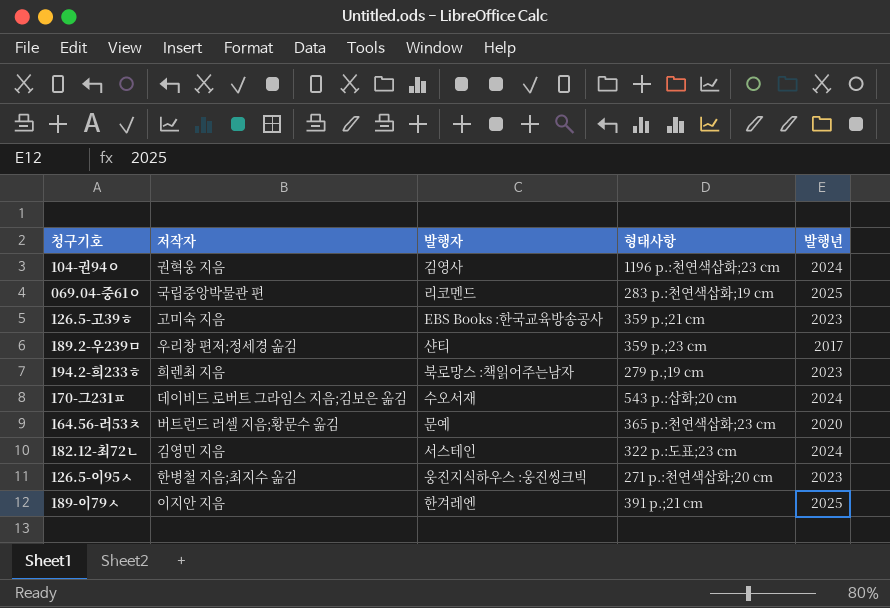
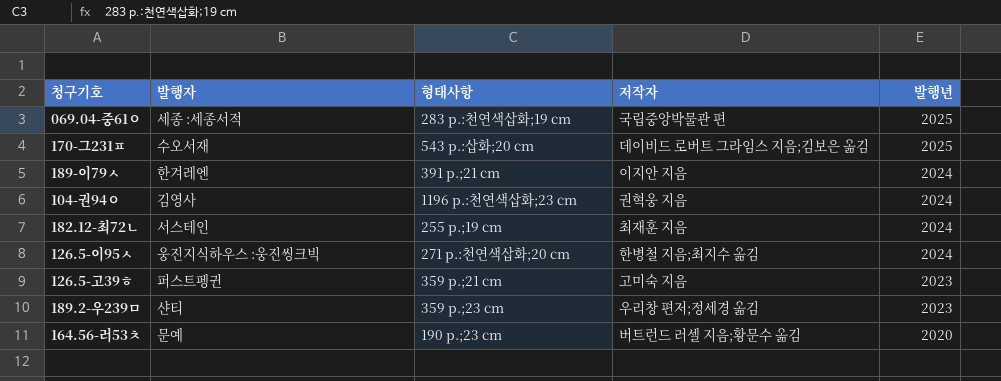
row order: none -> 발행년 descending
column 저작자 | position: 2 -> 4
row 194.2-희233ㅎ: 희렌최 지음 | 북로망스 :책읽어주는남자 | 279 p.;19 cm | 2023 -> none
069.04-중61ㅇ | 발행자: 리코멘드 -> 세종 :세종서적
170-그231ㅍ | 발행년: 2024 -> 2025
189-이79ㅅ | 발행년: 2025 -> 2024
182.12-최72ㄴ | 형태사항: 322 p.:도표;23 cm -> 255 p.;19 cm
182.12-최72ㄴ | 저작자: 김영민 지음 -> 최재훈 지음
126.5-이95ㅅ | 발행년: 2023 -> 2024
126.5-고39ㅎ | 발행자: EBS Books :한국교육방송공사 -> 퍼스트펭귄
189.2-우239ㅁ | 발행년: 2017 -> 2023
164.56-러53ㅊ | 형태사항: 365 p.:천연색삽화;23 cm -> 190 p.;23 cm

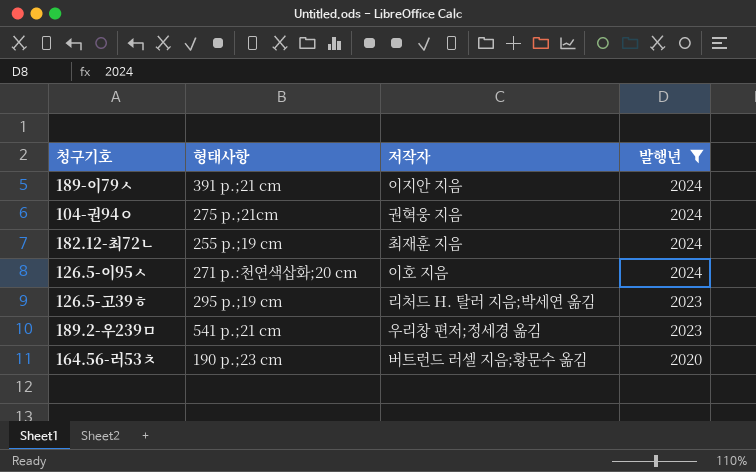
filter: none -> 발행년 != 2025
column 발행자 | position: 2 -> none
104-권94ㅇ | 형태사항: 1196 p.:천연색삽화;23 cm -> 275 p.;21cm
126.5-이95ㅅ | 저작자: 한병철 지음;최지수 옮김 -> 이호 지음
126.5-고39ㅎ | 형태사항: 359 p.;21 cm -> 295 p.;19 cm
126.5-고39ㅎ | 저작자: 고미숙 지음 -> 리처드 H. 탈러 지음;박세연 옮김
189.2-우239ㅁ | 형태사항: 359 p.;23 cm -> 541 p.;21 cm

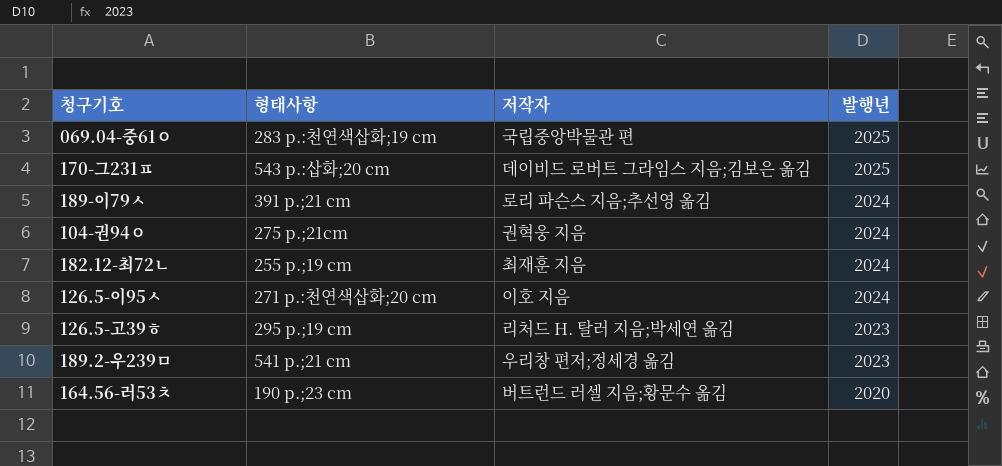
filter: 발행년 != 2025 -> none
189-이79ㅅ | 저작자: 이지안 지음 -> 로리 파슨스 지음;추선영 옮김

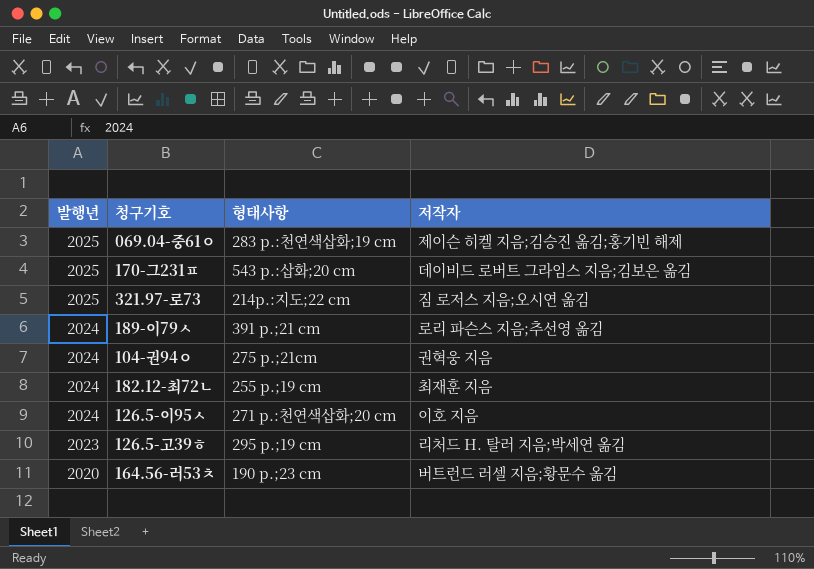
column 발행년 | position: 4 -> 1
row 189.2-우239ㅁ: 541 p.;21 cm | 우리창 편저;정세경 옮김 | 2023 -> none
069.04-중61ㅇ | 저작자: 국립중앙박물관 편 -> 제이슨 히켈 지음;김승진 옮김;홍기빈 해제
row 321.97-로73: none -> 2025 | 214p.:지도;22 cm | 짐 로저스 지음;오시연 옮김

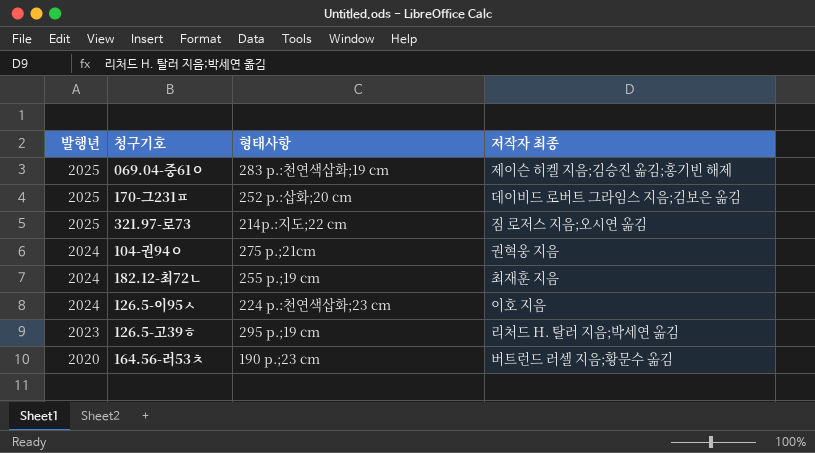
column name: 저작자 -> 저작자 최종
row 189-이79ㅅ: 2024 | 391 p.;21 cm | 로리 파슨스 지음;추선영 옮김 -> none
170-그231ㅍ | 형태사항: 543 p.:삽화;20 cm -> 252 p.:삽화;20 cm
126.5-이95ㅅ | 형태사항: 271 p.:천연색삽화;20 cm -> 224 p.:천연색삽화;23 cm

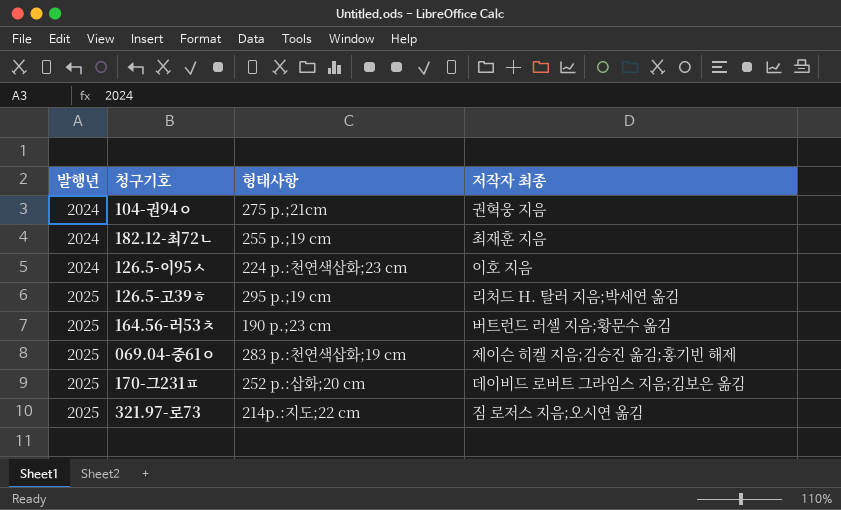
row order: 발행년 descending -> 발행년 ascending
126.5-고39ㅎ | 발행년: 2023 -> 2025
164.56-러53ㅊ | 발행년: 2020 -> 2025

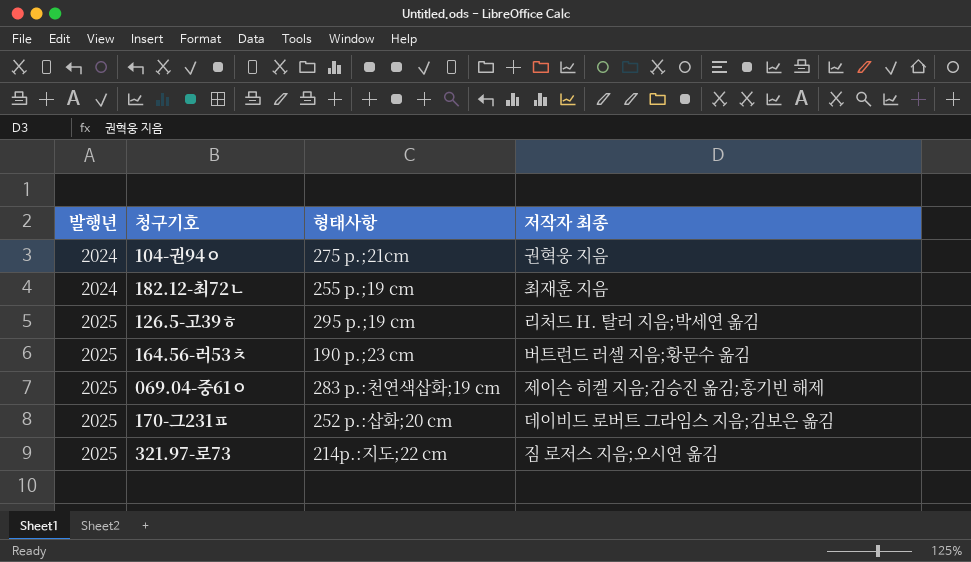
row 126.5-이95ㅅ: 2024 | 224 p.:천연색삽화;23 cm | 이호 지음 -> none

